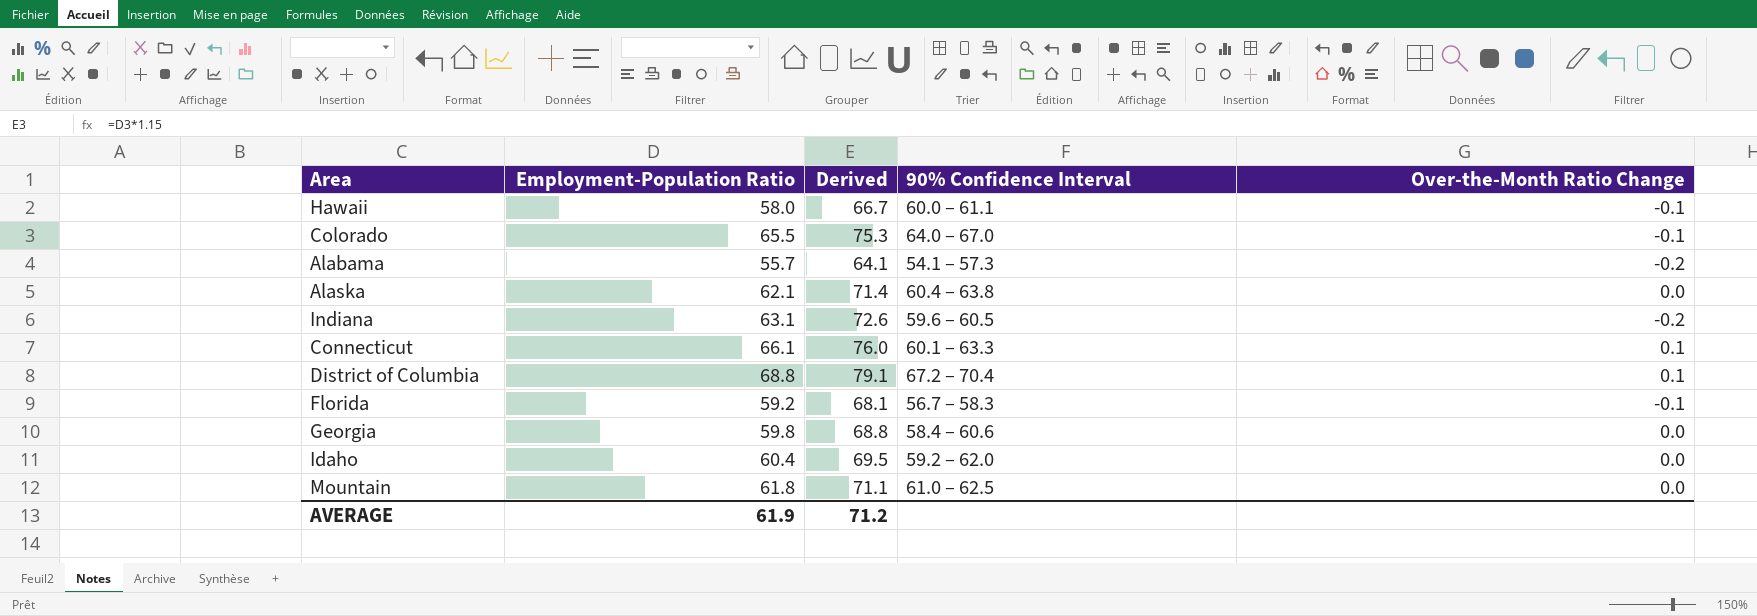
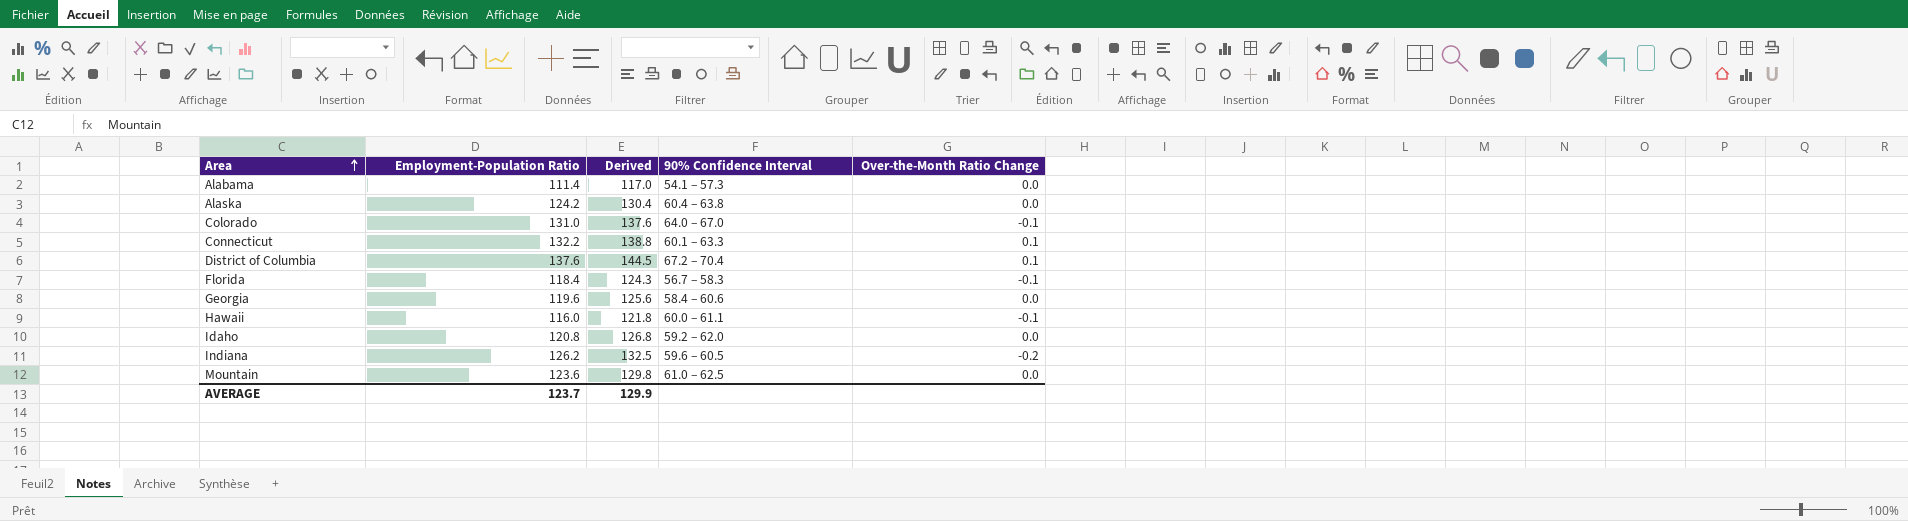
row order: none -> Area ascending
column Derived | formula: [Employment-Population Ratio] * 1.15 -> [Employment-Population Ratio] * 1.05
Alabama | Employment-Population Ratio: 55.7 -> 111.4
Alabama | Over-the-Month Ratio Change: -0.2 -> 0.0
Alaska | Employment-Population Ratio: 62.1 -> 124.2
Colorado | Employment-Population Ratio: 65.5 -> 131.0
Connecticut | Employment-Population Ratio: 66.1 -> 132.2
District of Columbia | Employment-Population Ratio: 68.8 -> 137.6
Florida | Employment-Population Ratio: 59.2 -> 118.4
Georgia | Employment-Population Ratio: 59.8 -> 119.6
Hawaii | Employment-Population Ratio: 58.0 -> 116.0
Idaho | Employment-Population Ratio: 60.4 -> 120.8
Indiana | Employment-Population Ratio: 63.1 -> 126.2
Mountain | Employment-Population Ratio: 61.8 -> 123.6
AVERAGE | Employment-Population Ratio: 61.9 -> 123.7
AVERAGE | Derived: 71.2 -> 129.9

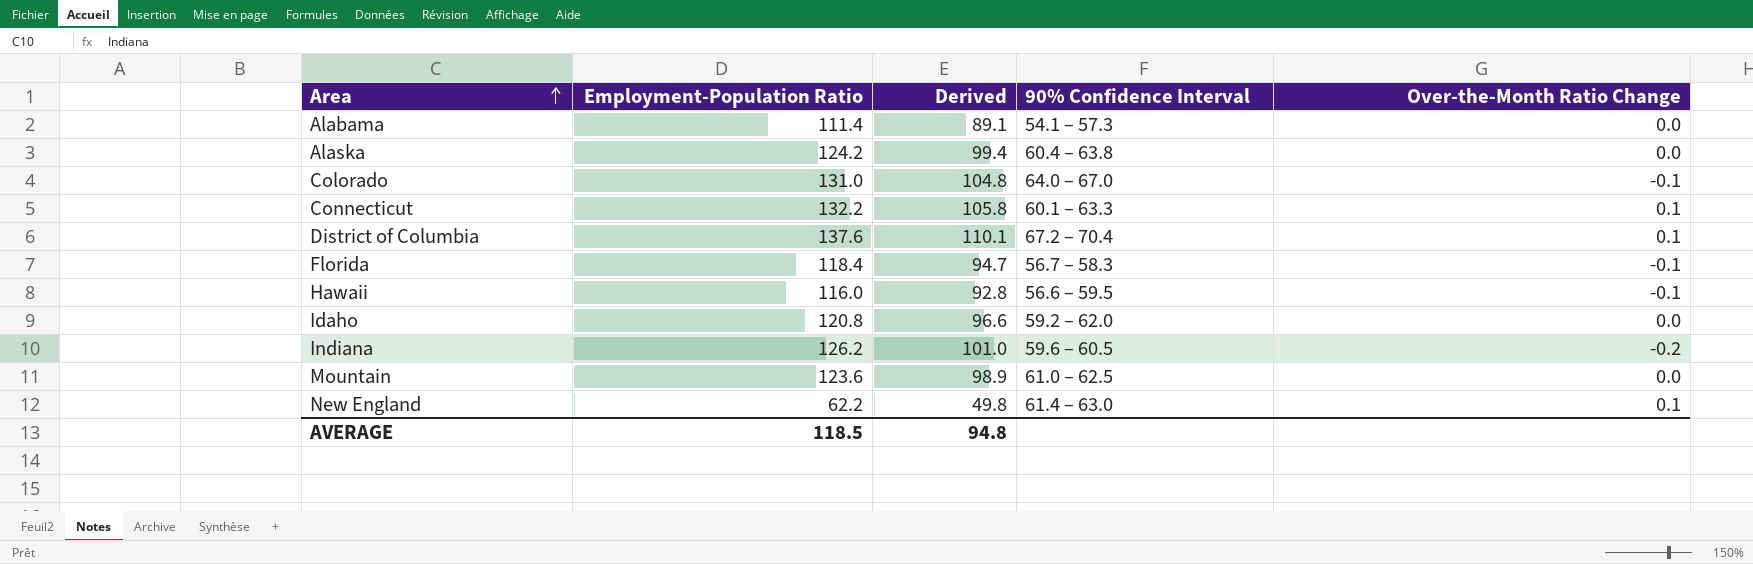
column Derived | formula: [Employment-Population Ratio] * 1.05 -> [Employment-Population Ratio] * 0.8
row Georgia: 119.6 | 125.6 | 58.4 – 60.6 | 0.0 -> none
Hawaii | 90% Confidence Interval: 60.0 – 61.1 -> 56.6 – 59.5
row New England: none -> 62.2 | 49.8 | 61.4 – 63.0 | 0.1
AVERAGE | Employment-Population Ratio: 123.7 -> 118.5
AVERAGE | Derived: 129.9 -> 94.8

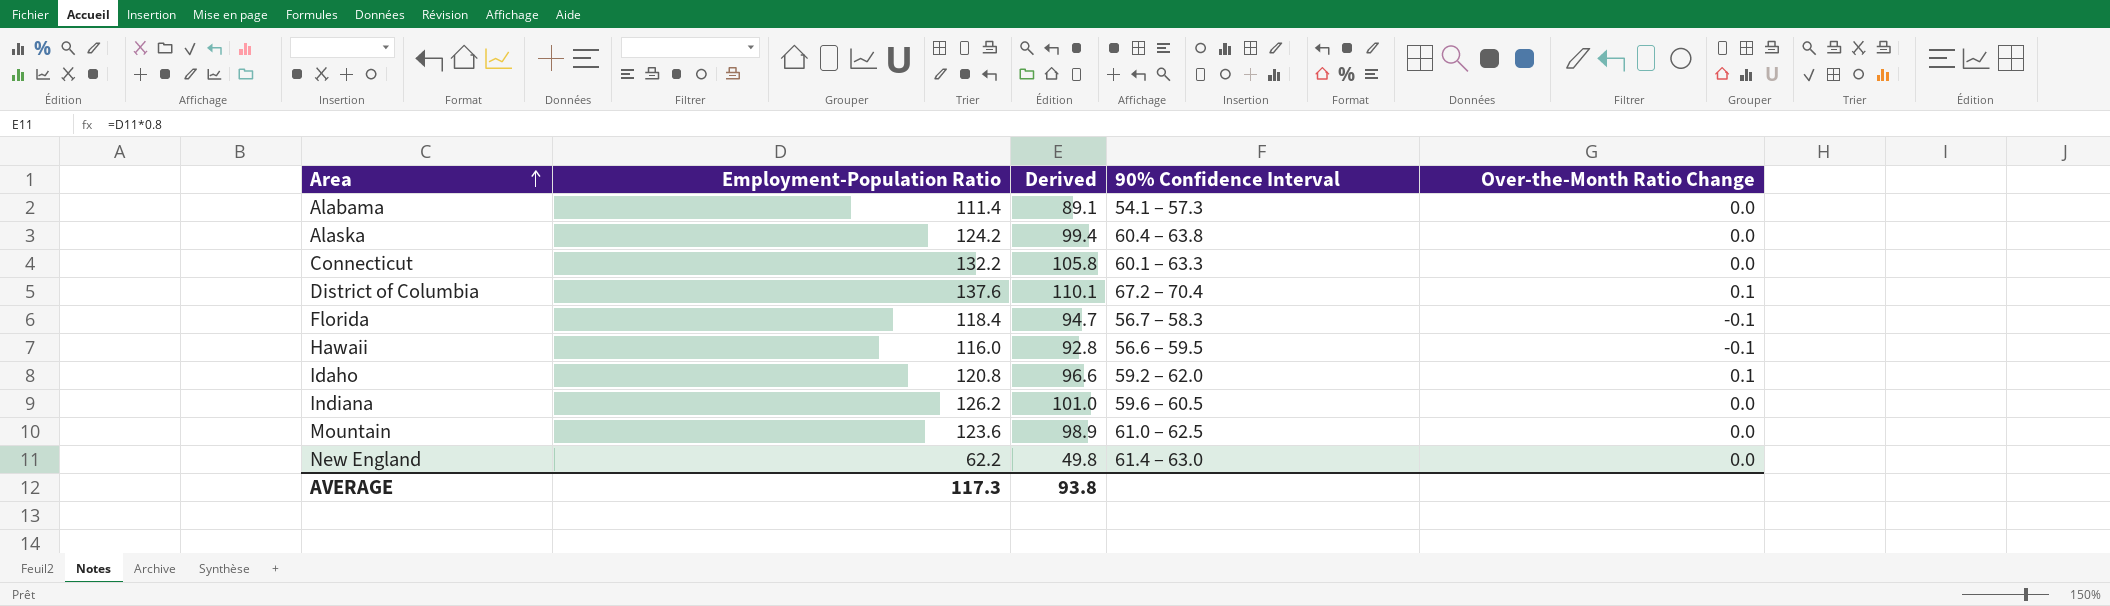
row Colorado: 131.0 | 104.8 | 64.0 – 67.0 | -0.1 -> none
Connecticut | Over-the-Month Ratio Change: 0.1 -> 0.0
Idaho | Over-the-Month Ratio Change: 0.0 -> 0.1
Indiana | Over-the-Month Ratio Change: -0.2 -> 0.0
New England | Over-the-Month Ratio Change: 0.1 -> 0.0
AVERAGE | Employment-Population Ratio: 118.5 -> 117.3
AVERAGE | Derived: 94.8 -> 93.8

